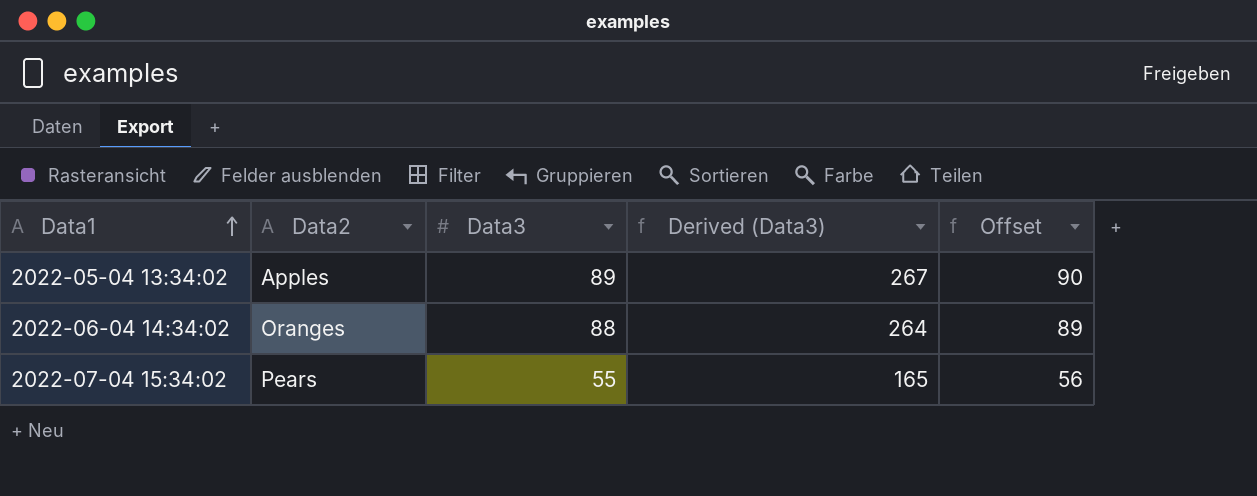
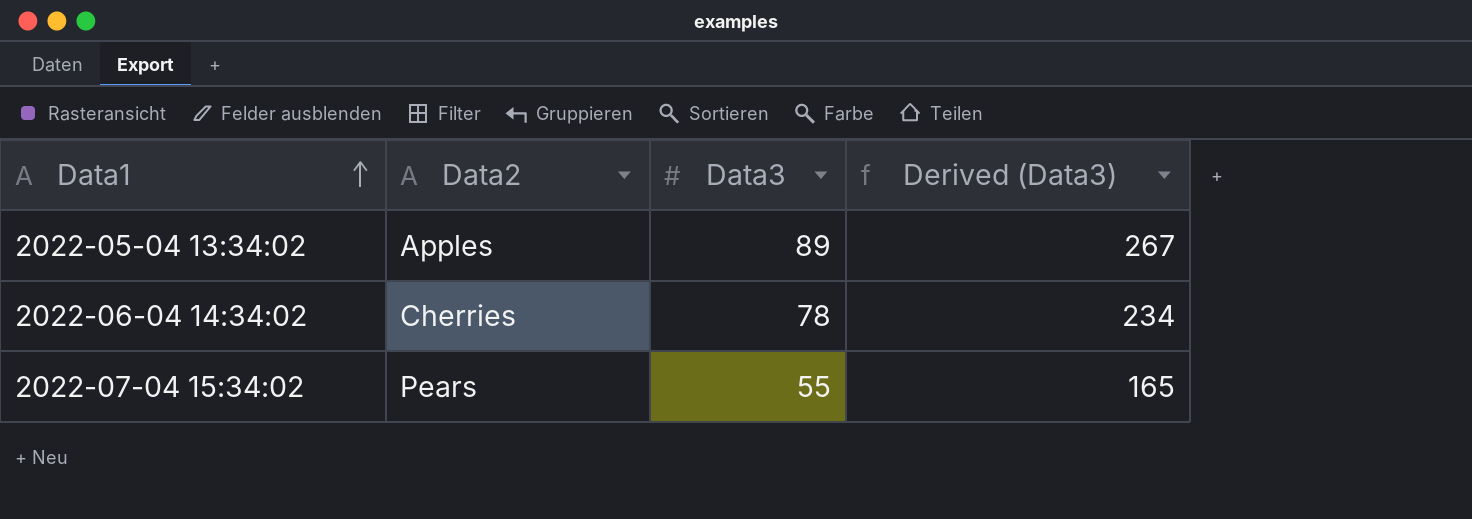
column Offset | formula: [Data3] + 1 -> none
2022-06-04 14:34:02 | Data2: Oranges -> Cherries
2022-06-04 14:34:02 | Data3: 88 -> 78
2022-06-04 14:34:02 | Derived (Data3): 264 -> 234

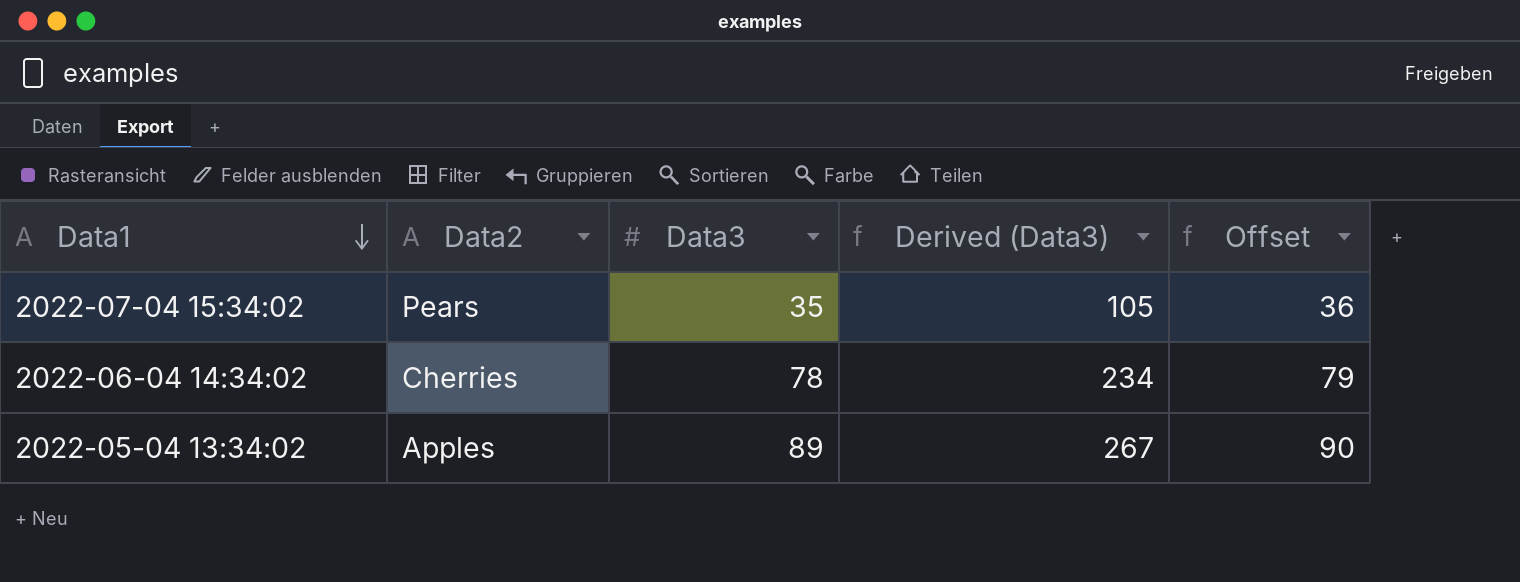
row order: Data1 ascending -> Data1 descending
column Offset | formula: none -> [Data3] + 1
2022-07-04 15:34:02 | Data3: 55 -> 35
2022-07-04 15:34:02 | Derived (Data3): 165 -> 105

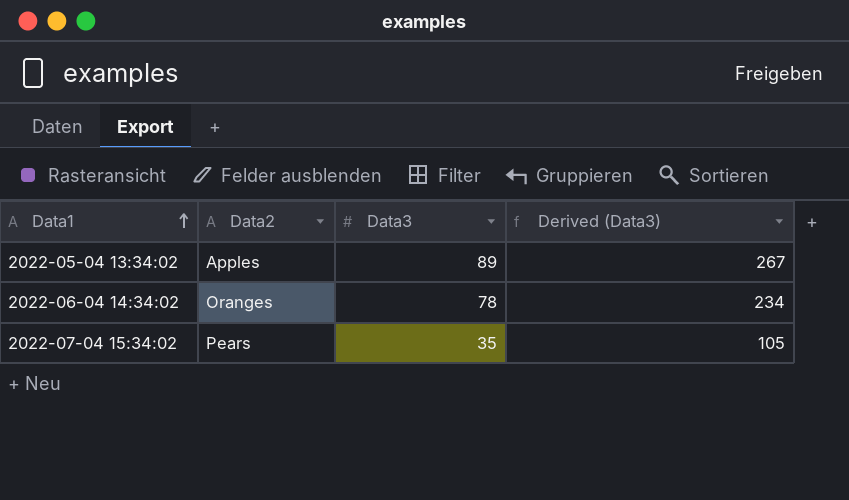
row order: Data1 descending -> Data1 ascending
column Offset | formula: [Data3] + 1 -> none
2022-06-04 14:34:02 | Data2: Cherries -> Oranges

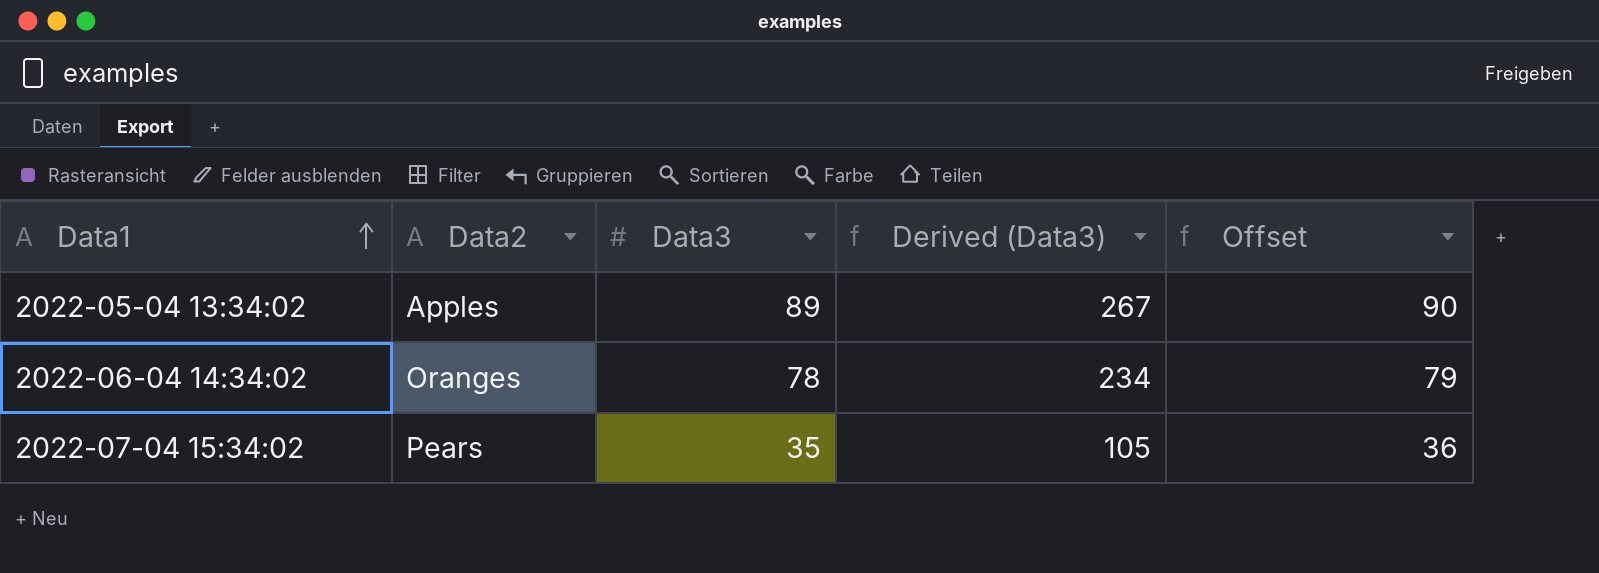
column Offset | formula: none -> [Data3] + 1

